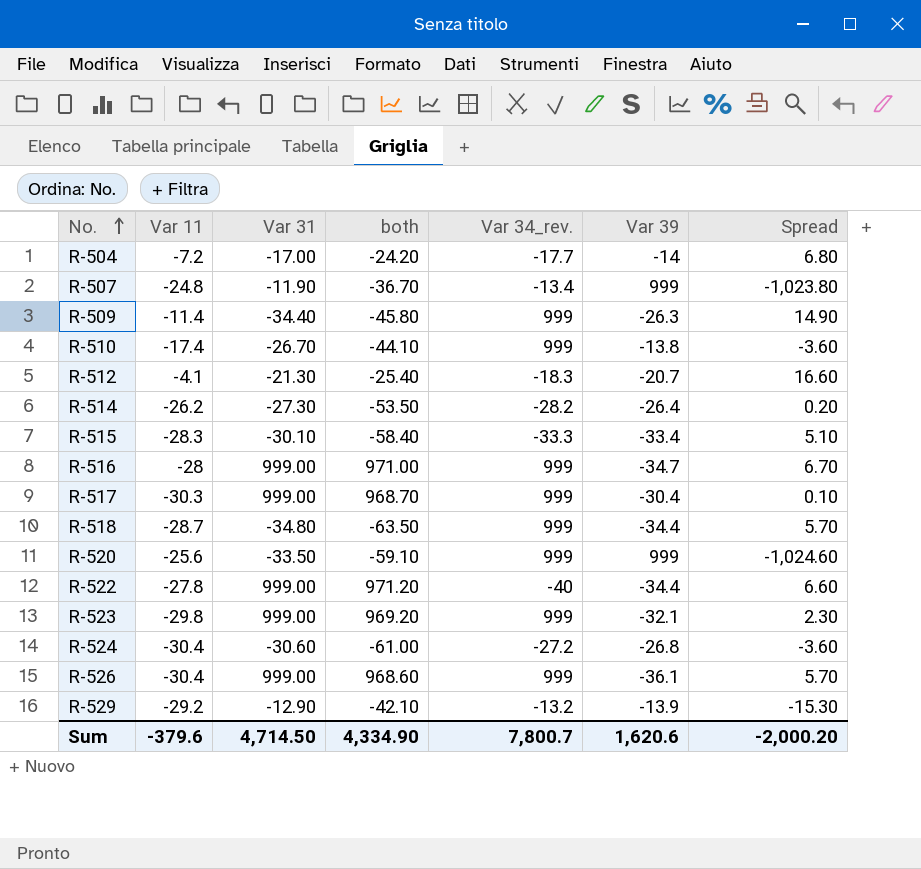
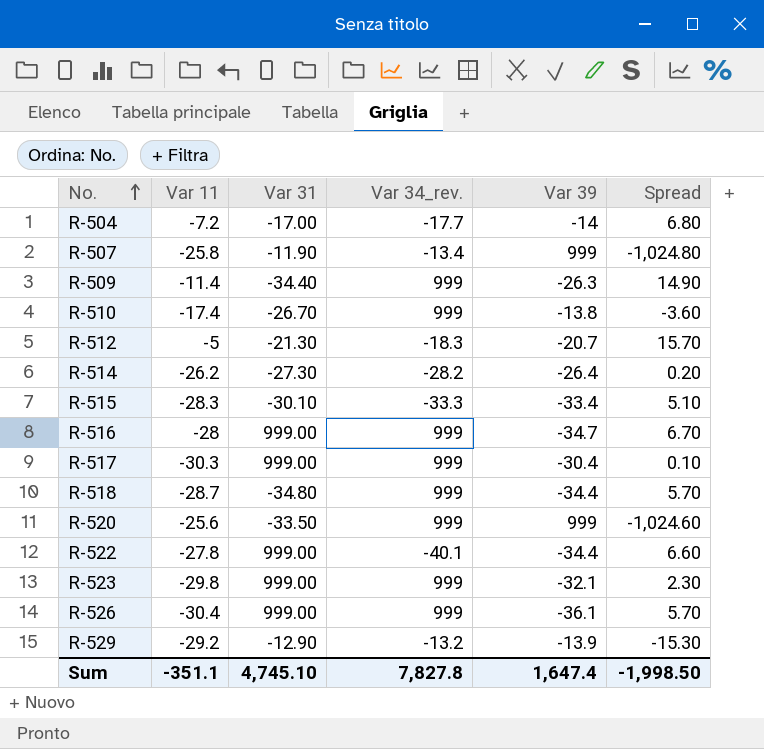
column both | formula: [Var 11] + [Var 31] -> none
row R-524: -30.4 | -30.60 | -61.00 | -27.2 | -26.8 | -3.60 -> none
R-507 | Var 11: -24.8 -> -25.8
R-507 | Spread: -1,023.80 -> -1,024.80
R-512 | Var 11: -4.1 -> -5
R-512 | Spread: 16.60 -> 15.70
R-522 | Var 34_rev.: -40 -> -40.1
Sum | Var 11: -379.6 -> -351.1
Sum | Var 31: 4,714.50 -> 4,745.10
Sum | Var 34_rev.: 7,800.7 -> 7,827.8
Sum | Var 39: 1,620.6 -> 1,647.4
Sum | Spread: -2,000.20 -> -1,998.50

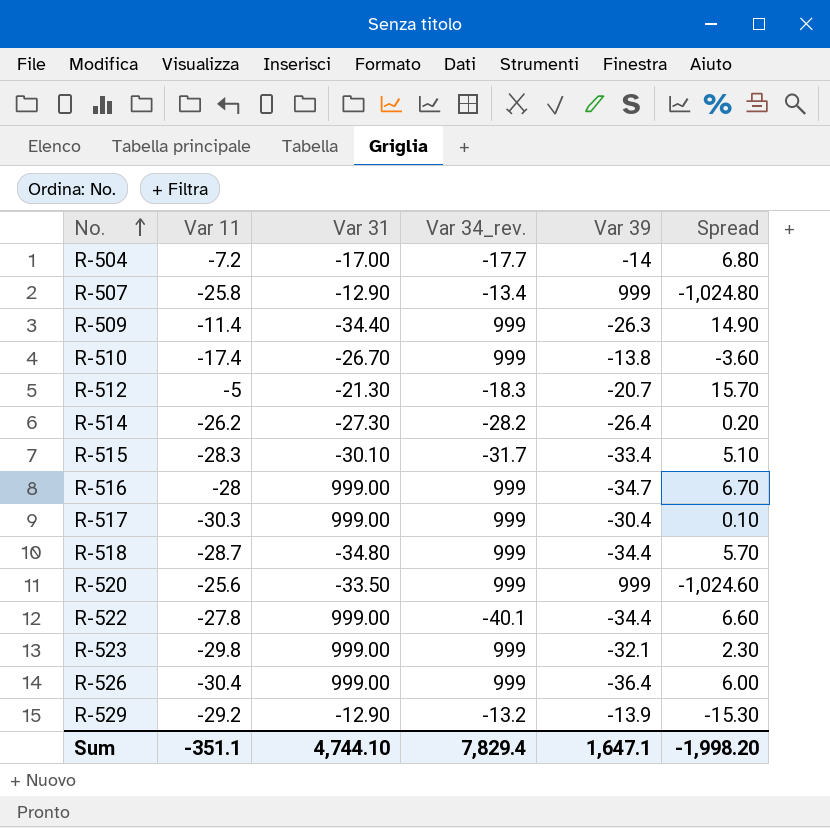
R-507 | Var 31: -11.90 -> -12.90
R-515 | Var 34_rev.: -33.3 -> -31.7
R-526 | Var 39: -36.1 -> -36.4
R-526 | Spread: 5.70 -> 6.00
Sum | Var 31: 4,745.10 -> 4,744.10
Sum | Var 34_rev.: 7,827.8 -> 7,829.4
Sum | Var 39: 1,647.4 -> 1,647.1
Sum | Spread: -1,998.50 -> -1,998.20

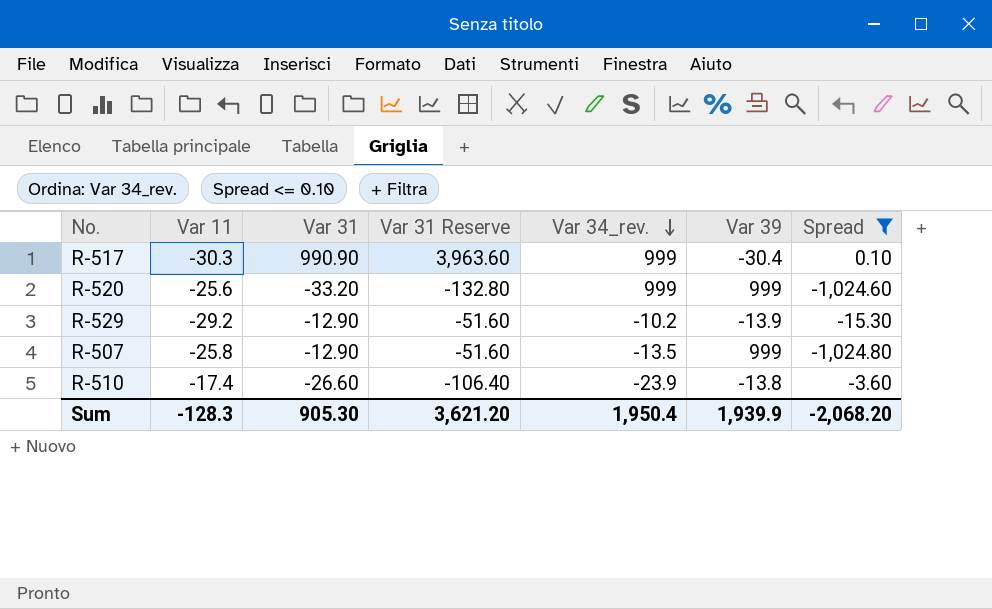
filter: none -> Spread <= 0.10
row order: No. ascending -> Var 34_rev. descending
column Var 31 Reserve | formula: none -> [Var 31] * 4
R-517 | Var 31: 999.00 -> 990.90
R-520 | Var 31: -33.50 -> -33.20
R-529 | Var 34_rev.: -13.2 -> -10.2
R-507 | Var 34_rev.: -13.4 -> -13.5
R-510 | Var 31: -26.70 -> -26.60
R-510 | Var 34_rev.: 999 -> -23.9
Sum | Var 11: -351.1 -> -128.3
Sum | Var 31: 4,744.10 -> 905.30
Sum | Var 34_rev.: 7,829.4 -> 1,950.4
Sum | Var 39: 1,647.1 -> 1,939.9
Sum | Spread: -1,998.20 -> -2,068.20

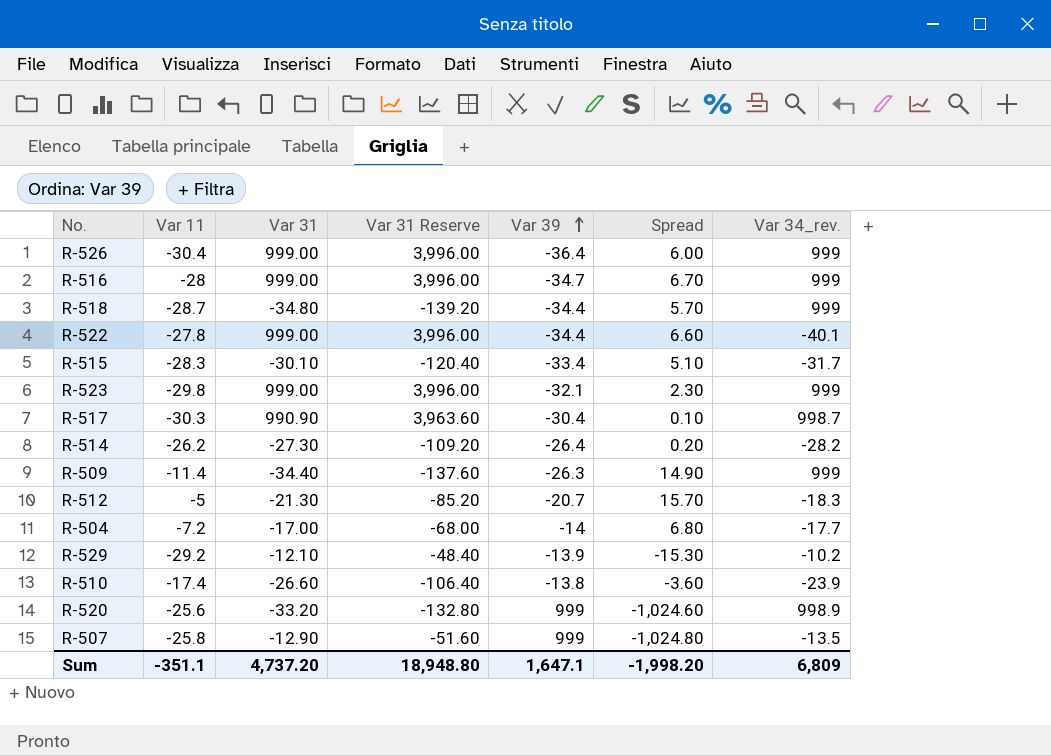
filter: Spread <= 0.10 -> none
row order: Var 34_rev. descending -> Var 39 ascending
column Var 34_rev. | position: 5 -> 7
R-517 | Var 34_rev.: 999 -> 998.7
R-529 | Var 31: -12.90 -> -12.10
R-529 | Var 31 Reserve: -51.60 -> -48.40
R-520 | Var 34_rev.: 999 -> 998.9
Sum | Var 11: -128.3 -> -351.1
Sum | Var 31: 905.30 -> 4,737.20
Sum | Var 31 Reserve: 3,621.20 -> 18,948.80
Sum | Var 39: 1,939.9 -> 1,647.1
Sum | Spread: -2,068.20 -> -1,998.20
Sum | Var 34_rev.: 1,950.4 -> 6,809

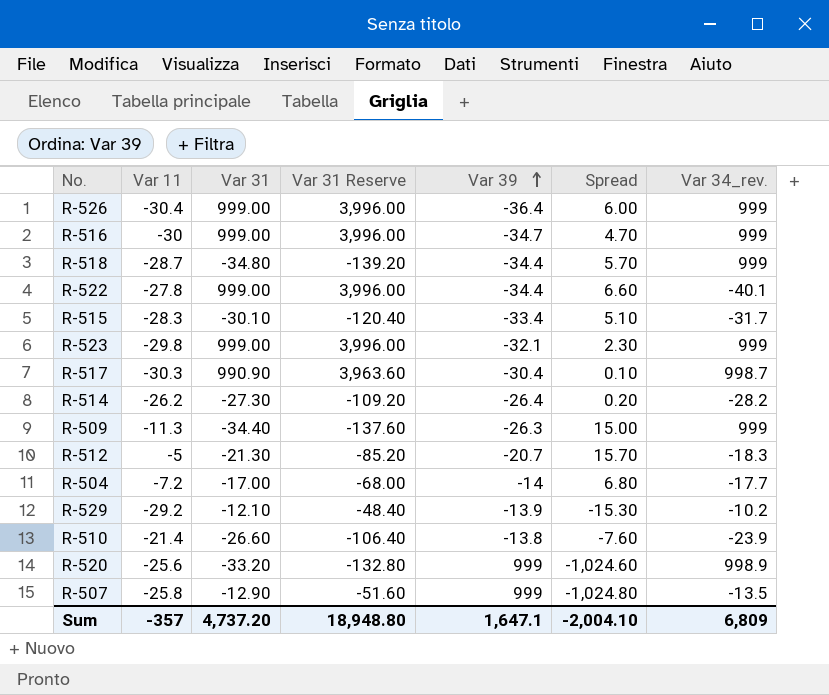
R-516 | Var 11: -28 -> -30
R-516 | Spread: 6.70 -> 4.70
R-509 | Var 11: -11.4 -> -11.3
R-509 | Spread: 14.90 -> 15.00
R-510 | Var 11: -17.4 -> -21.4
R-510 | Spread: -3.60 -> -7.60
Sum | Var 11: -351.1 -> -357
Sum | Spread: -1,998.20 -> -2,004.10

